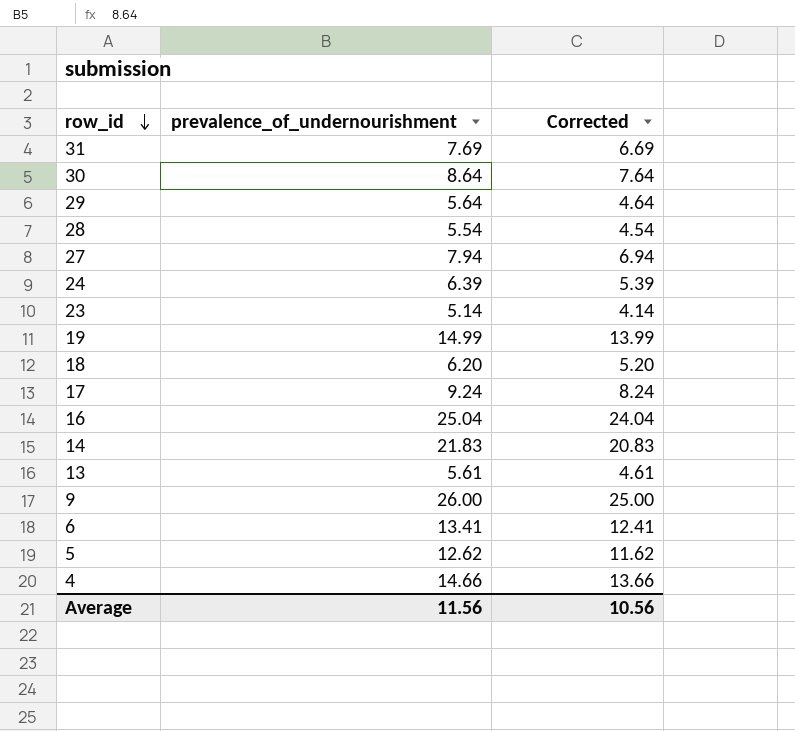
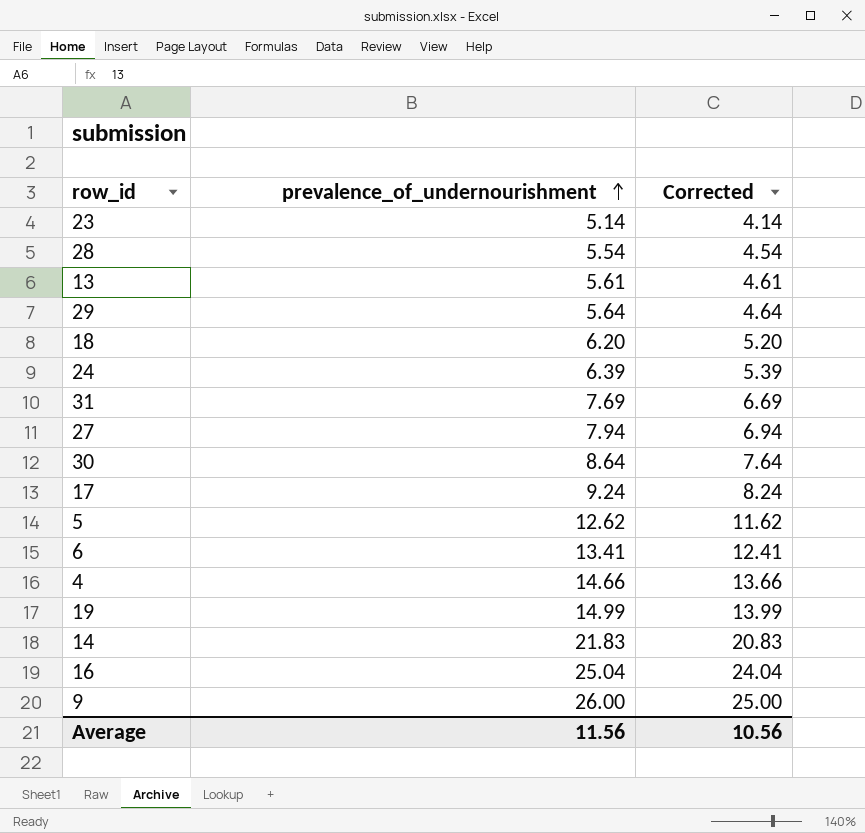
row order: row_id descending -> prevalence_of_undernourishment ascending

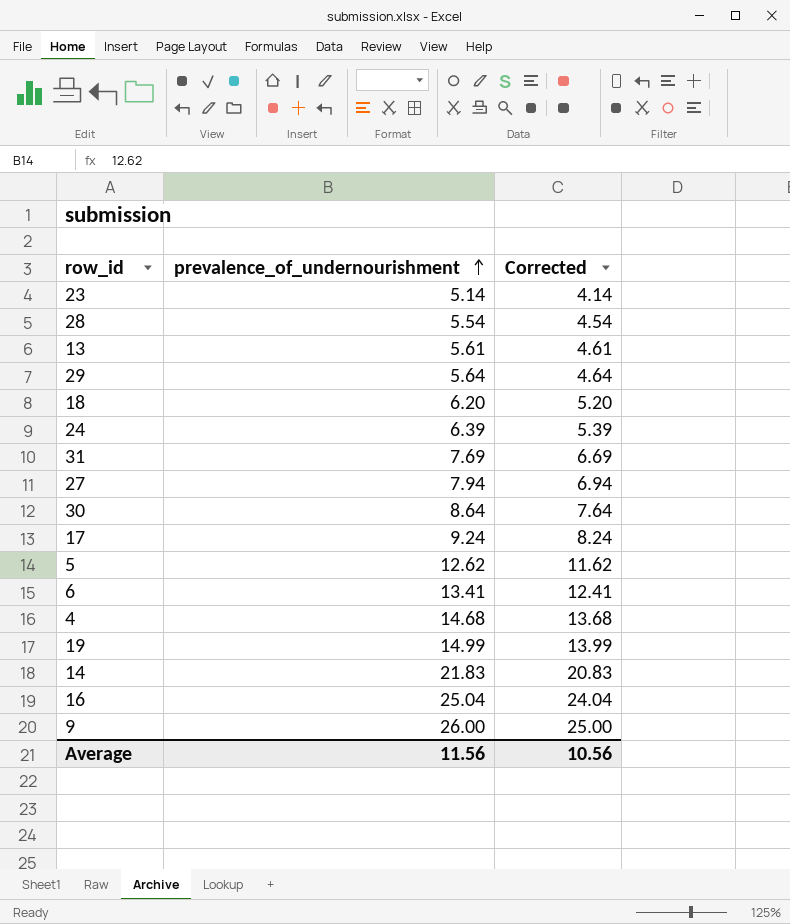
4 | prevalence_of_undernourishment: 14.66 -> 14.68
4 | Corrected: 13.66 -> 13.68

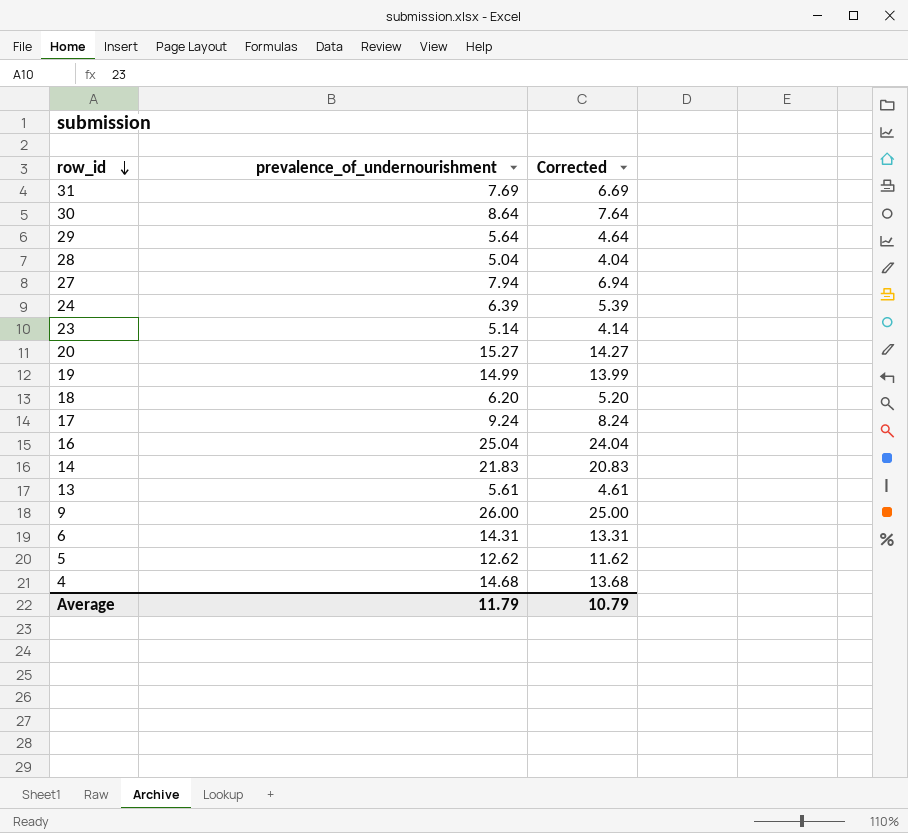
row order: prevalence_of_undernourishment ascending -> row_id descending
28 | prevalence_of_undernourishment: 5.54 -> 5.04
28 | Corrected: 4.54 -> 4.04
row 20: none -> 15.27 | 14.27
6 | prevalence_of_undernourishment: 13.41 -> 14.31
6 | Corrected: 12.41 -> 13.31
Average | prevalence_of_undernourishment: 11.56 -> 11.79
Average | Corrected: 10.56 -> 10.79

